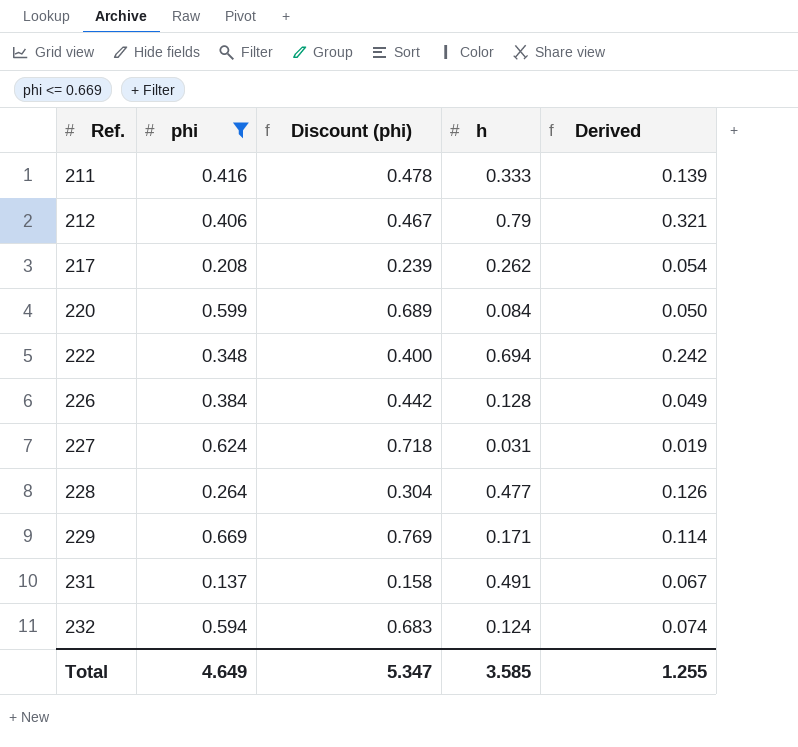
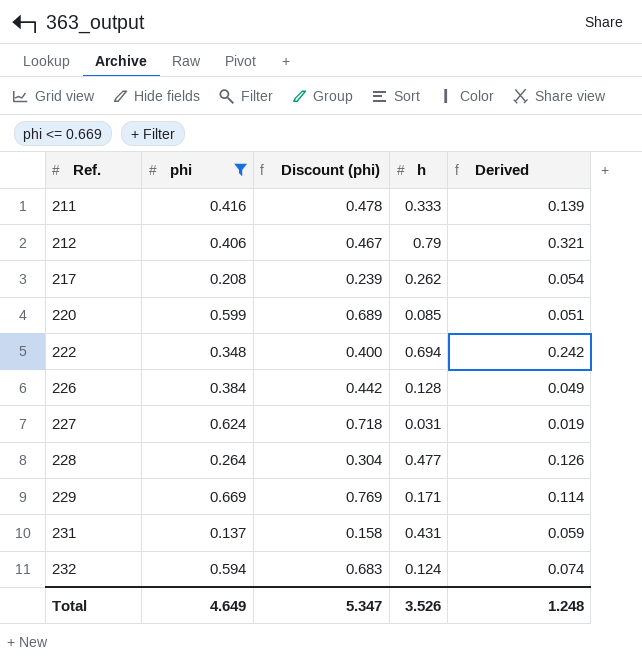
220 | h: 0.084 -> 0.085
220 | Derived: 0.050 -> 0.051
231 | h: 0.491 -> 0.431
231 | Derived: 0.067 -> 0.059
Total | h: 3.585 -> 3.526
Total | Derived: 1.255 -> 1.248

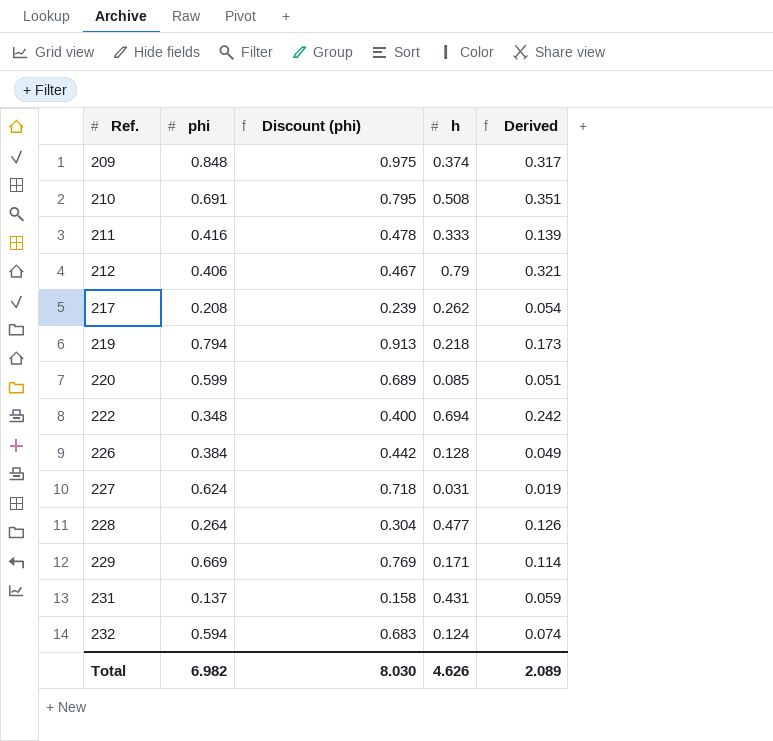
filter: phi <= 0.669 -> none
Total | phi: 4.649 -> 6.982
Total | Discount (phi): 5.347 -> 8.030
Total | h: 3.526 -> 4.626
Total | Derived: 1.248 -> 2.089

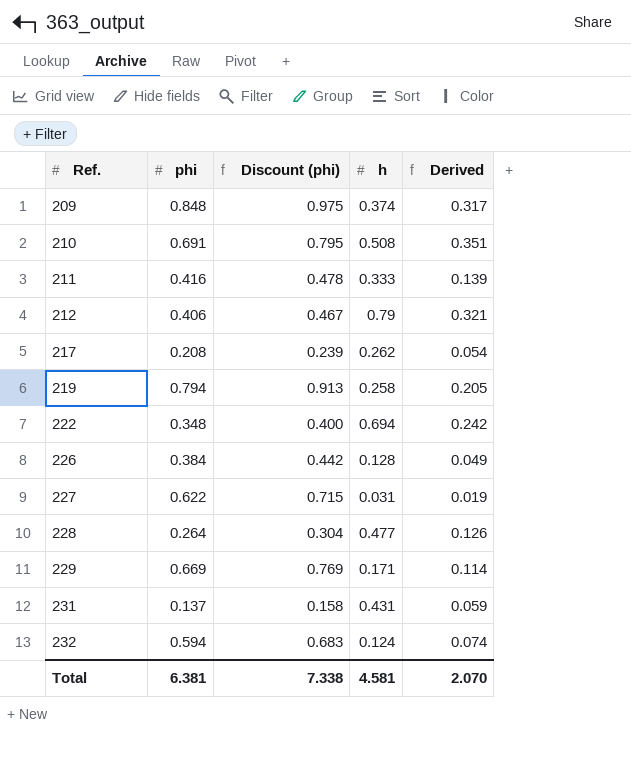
row 220: 0.599 | 0.689 | 0.085 | 0.051 -> none
219 | h: 0.218 -> 0.258
219 | Derived: 0.173 -> 0.205
227 | phi: 0.624 -> 0.622
227 | Discount (phi): 0.718 -> 0.715
Total | phi: 6.982 -> 6.381
Total | Discount (phi): 8.030 -> 7.338
Total | h: 4.626 -> 4.581
Total | Derived: 2.089 -> 2.070

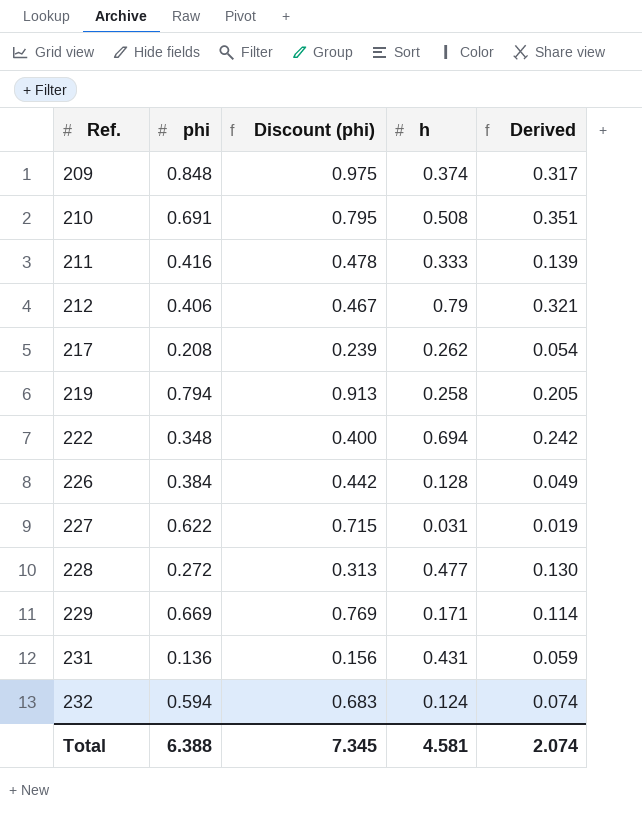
228 | phi: 0.264 -> 0.272
228 | Discount (phi): 0.304 -> 0.313
228 | Derived: 0.126 -> 0.130
231 | phi: 0.137 -> 0.136
231 | Discount (phi): 0.158 -> 0.156
Total | phi: 6.381 -> 6.388
Total | Discount (phi): 7.338 -> 7.345
Total | Derived: 2.070 -> 2.074

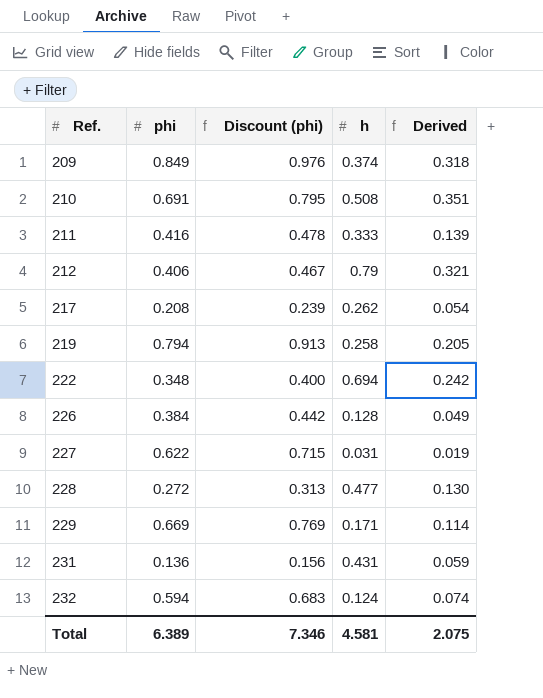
209 | phi: 0.848 -> 0.849
209 | Discount (phi): 0.975 -> 0.976
209 | Derived: 0.317 -> 0.318
Total | phi: 6.388 -> 6.389
Total | Discount (phi): 7.345 -> 7.346
Total | Derived: 2.074 -> 2.075

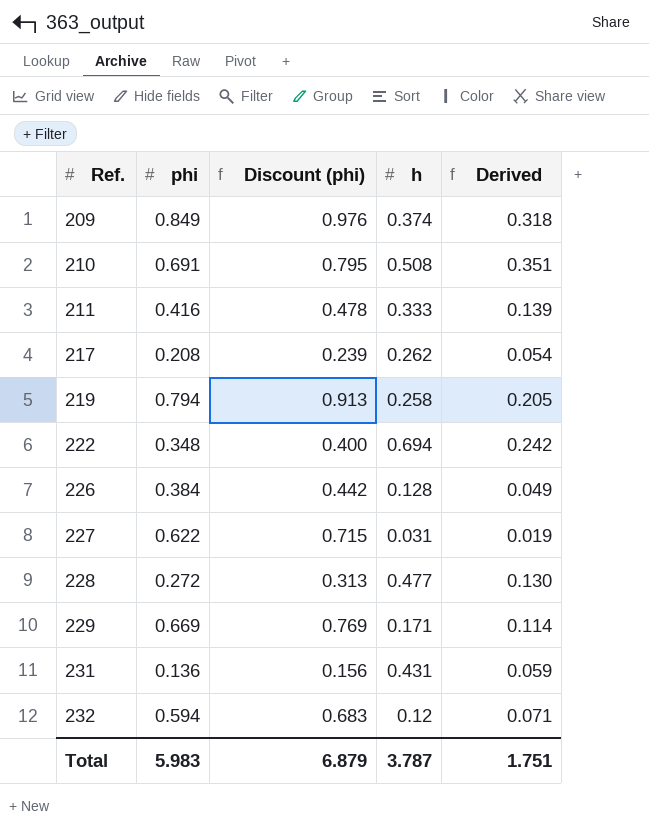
row 212: 0.406 | 0.467 | 0.79 | 0.321 -> none
232 | h: 0.124 -> 0.12
232 | Derived: 0.074 -> 0.071
Total | phi: 6.389 -> 5.983
Total | Discount (phi): 7.346 -> 6.879
Total | h: 4.581 -> 3.787
Total | Derived: 2.075 -> 1.751

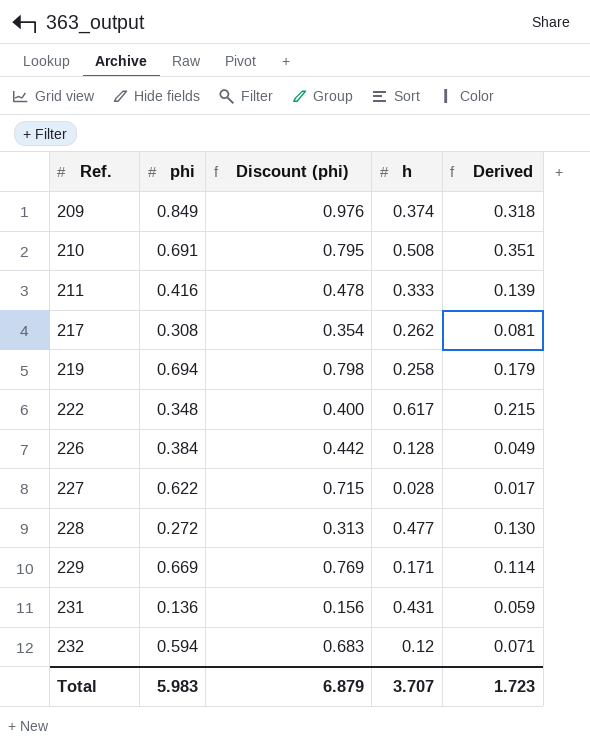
217 | phi: 0.208 -> 0.308
217 | Discount (phi): 0.239 -> 0.354
217 | Derived: 0.054 -> 0.081
219 | phi: 0.794 -> 0.694
219 | Discount (phi): 0.913 -> 0.798
219 | Derived: 0.205 -> 0.179
222 | h: 0.694 -> 0.617
222 | Derived: 0.242 -> 0.215
227 | h: 0.031 -> 0.028
227 | Derived: 0.019 -> 0.017
Total | h: 3.787 -> 3.707
Total | Derived: 1.751 -> 1.723

